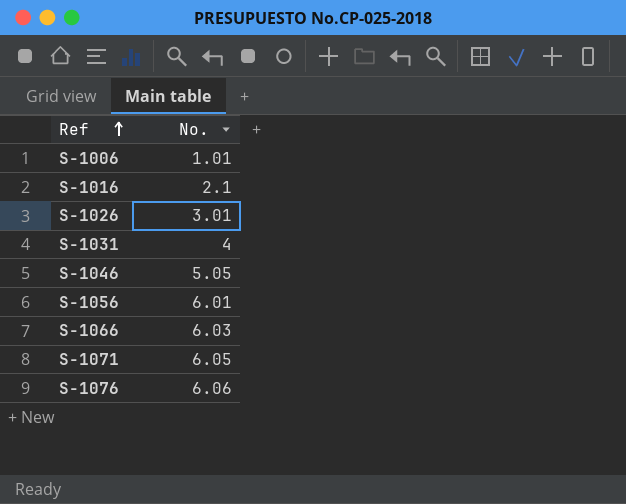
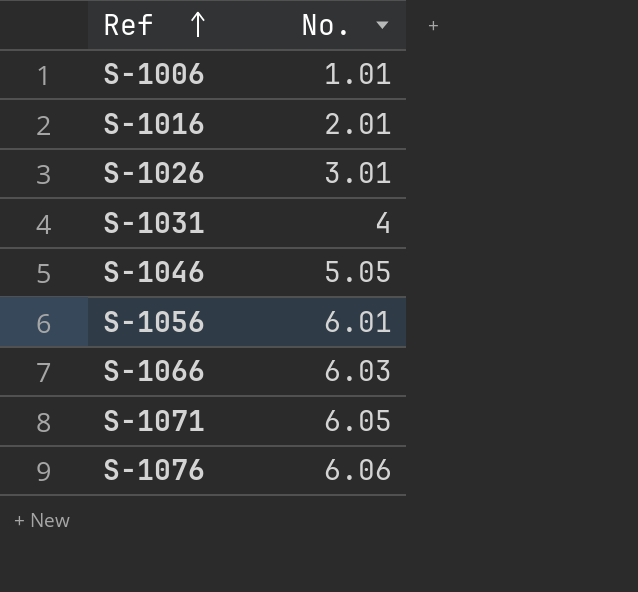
S-1016 | No.: 2.1 -> 2.01

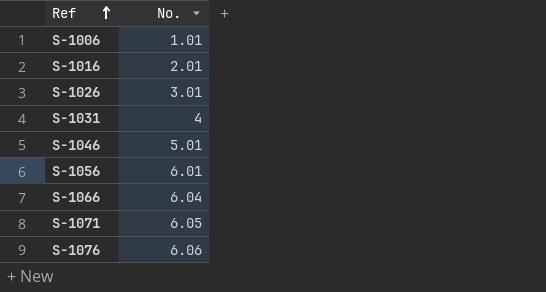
S-1046 | No.: 5.05 -> 5.01
S-1066 | No.: 6.03 -> 6.04

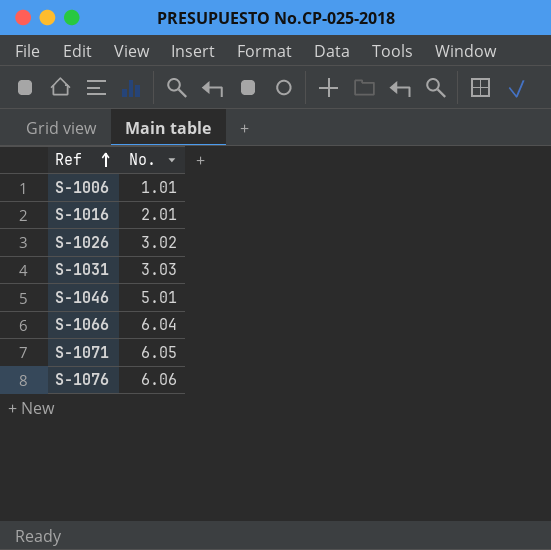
row S-1056: 6.01 -> none
S-1026 | No.: 3.01 -> 3.02
S-1031 | No.: 4 -> 3.03

